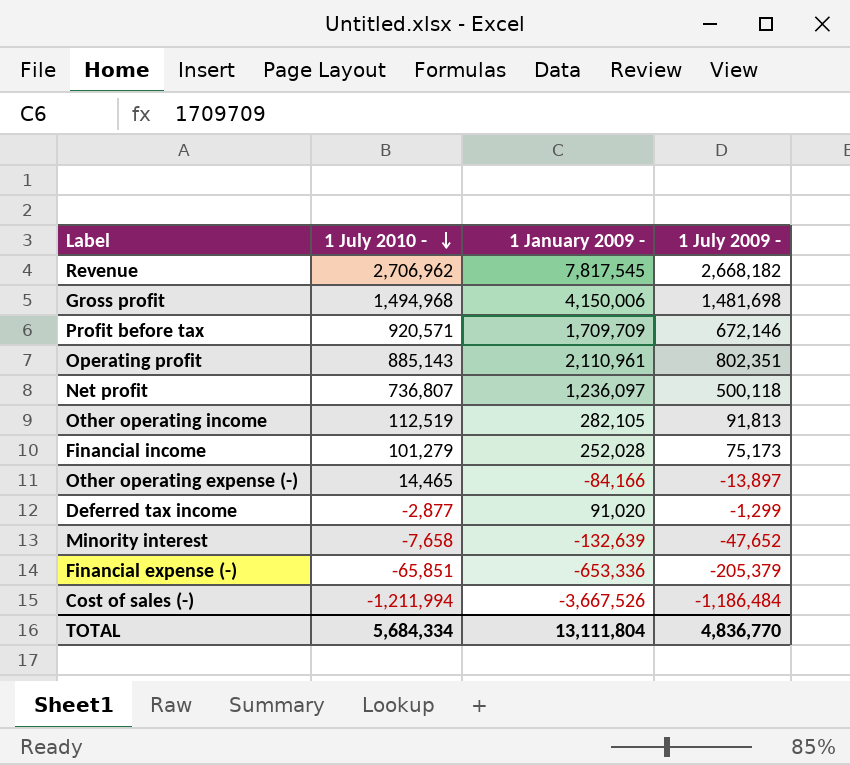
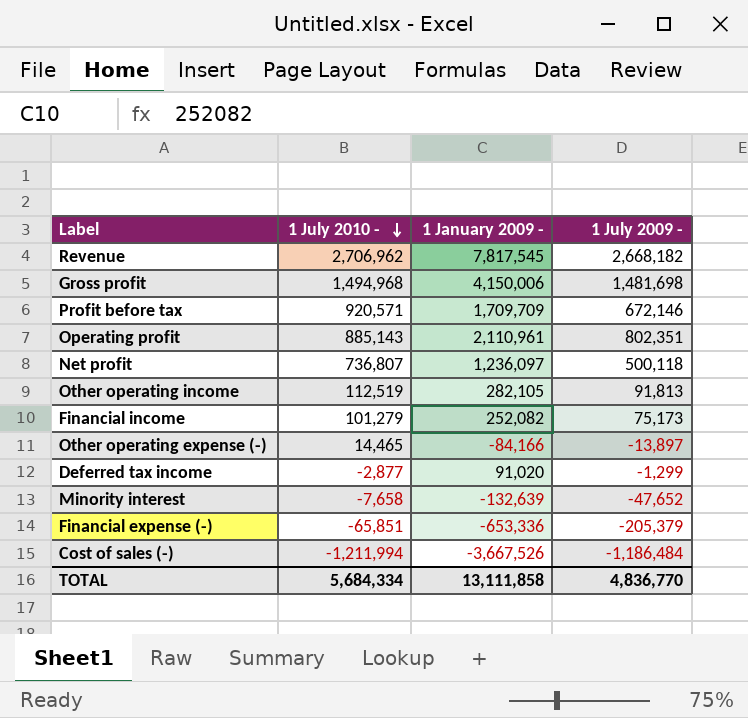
Financial income | 1 January 2009 -: 252,028 -> 252,082
TOTAL | 1 January 2009 -: 13,111,804 -> 13,111,858

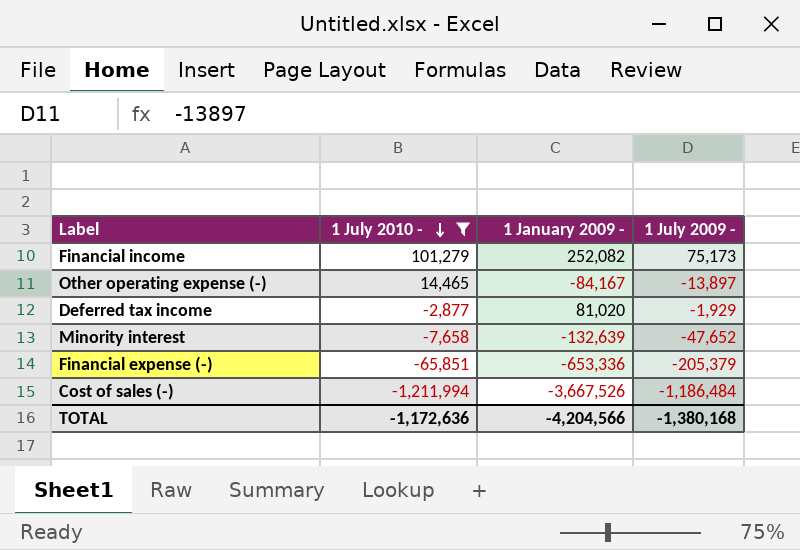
filter: none -> 1 July 2010 - <= 101,279
Other operating expense (-) | 1 January 2009 -: -84,166 -> -84,167
Deferred tax income | 1 January 2009 -: 91,020 -> 81,020
Deferred tax income | 1 July 2009 -: -1,299 -> -1,929
TOTAL | 1 July 2010 -: 5,684,334 -> -1,172,636
TOTAL | 1 January 2009 -: 13,111,858 -> -4,204,566
TOTAL | 1 July 2009 -: 4,836,770 -> -1,380,168

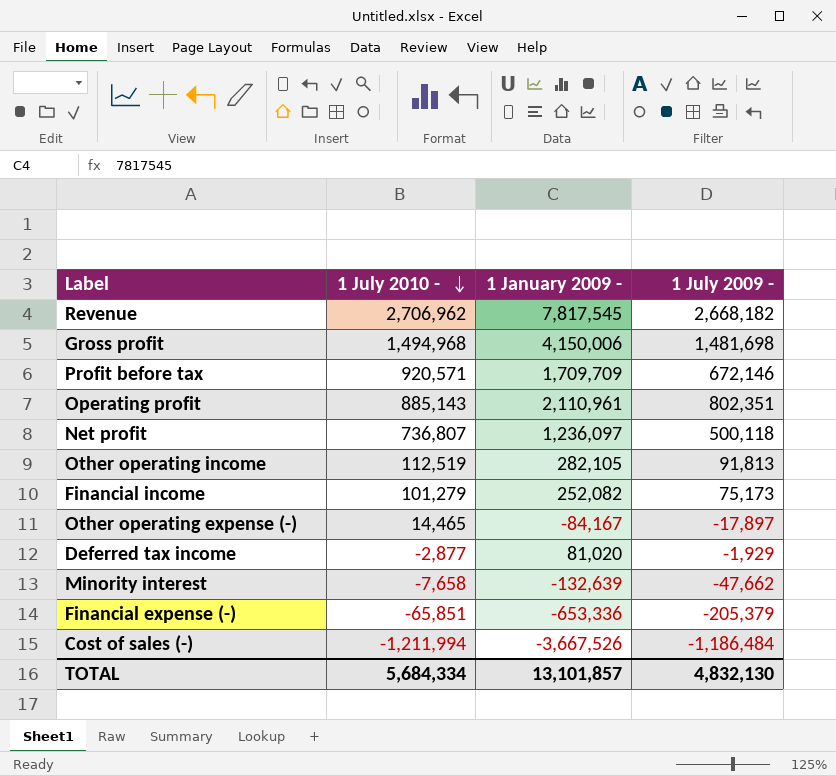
filter: 1 July 2010 - <= 101,279 -> none
Other operating expense (-) | 1 July 2009 -: -13,897 -> -17,897
Minority interest | 1 July 2009 -: -47,652 -> -47,662
TOTAL | 1 July 2010 -: -1,172,636 -> 5,684,334
TOTAL | 1 January 2009 -: -4,204,566 -> 13,101,857
TOTAL | 1 July 2009 -: -1,380,168 -> 4,832,130

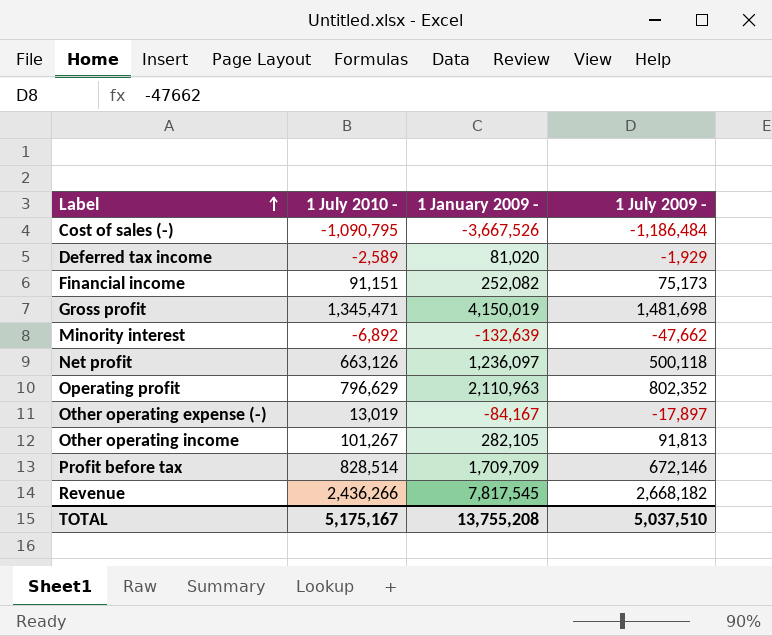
row order: 1 July 2010 - descending -> Label ascending
row Financial expense (-): -65,851 | -653,336 | -205,379 -> none
Cost of sales (-) | 1 July 2010 -: -1,211,994 -> -1,090,795
Deferred tax income | 1 July 2010 -: -2,877 -> -2,589
Financial income | 1 July 2010 -: 101,279 -> 91,151
Gross profit | 1 July 2010 -: 1,494,968 -> 1,345,471
Gross profit | 1 January 2009 -: 4,150,006 -> 4,150,019
Minority interest | 1 July 2010 -: -7,658 -> -6,892
Net profit | 1 July 2010 -: 736,807 -> 663,126
Operating profit | 1 July 2010 -: 885,143 -> 796,629
Operating profit | 1 January 2009 -: 2,110,961 -> 2,110,963
Operating profit | 1 July 2009 -: 802,351 -> 802,352
Other operating expense (-) | 1 July 2010 -: 14,465 -> 13,019
Other operating income | 1 July 2010 -: 112,519 -> 101,267
Profit before tax | 1 July 2010 -: 920,571 -> 828,514
Revenue | 1 July 2010 -: 2,706,962 -> 2,436,266
TOTAL | 1 July 2010 -: 5,684,334 -> 5,175,167
TOTAL | 1 January 2009 -: 13,101,857 -> 13,755,208
TOTAL | 1 July 2009 -: 4,832,130 -> 5,037,510

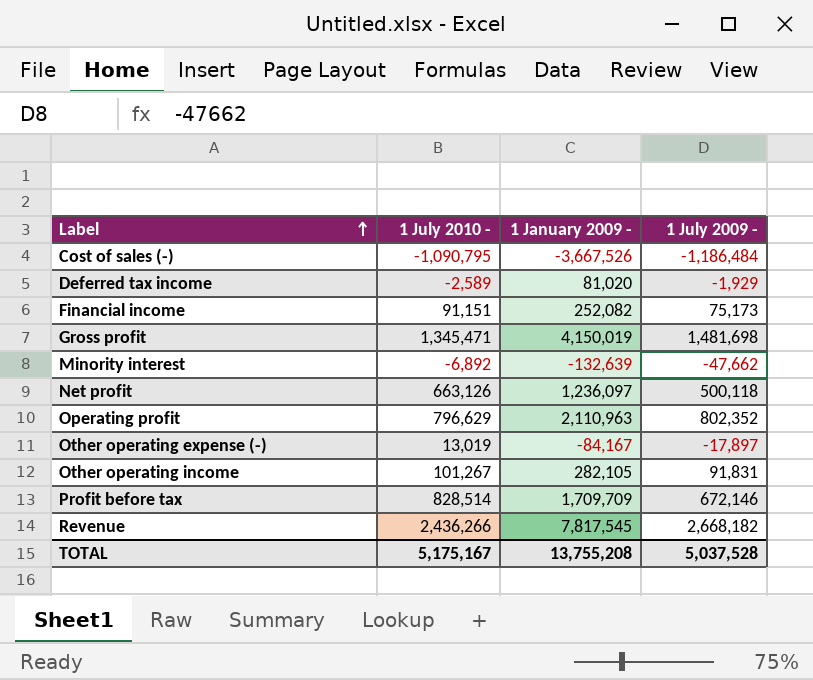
Other operating income | 1 July 2009 -: 91,813 -> 91,831
TOTAL | 1 July 2009 -: 5,037,510 -> 5,037,528

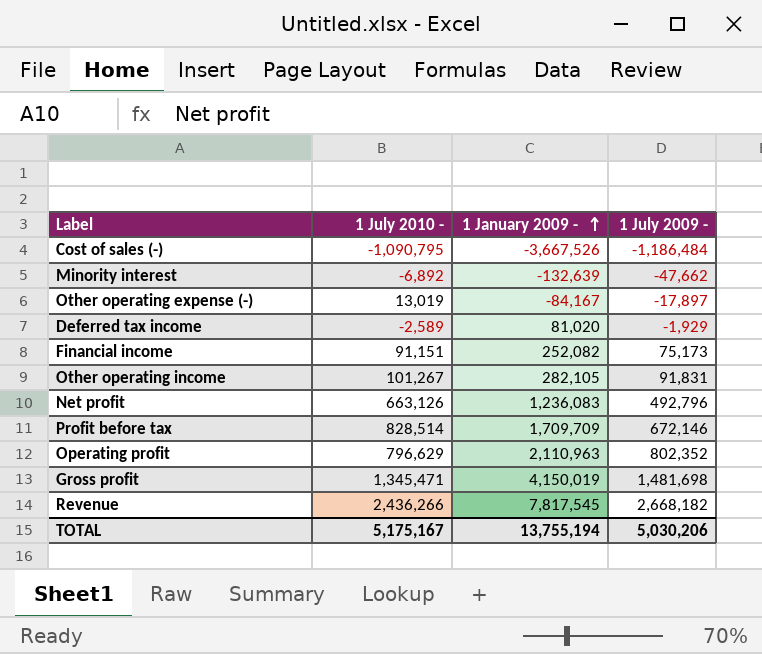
row order: Label ascending -> 1 January 2009 - ascending
Net profit | 1 January 2009 -: 1,236,097 -> 1,236,083
Net profit | 1 July 2009 -: 500,118 -> 492,796
TOTAL | 1 January 2009 -: 13,755,208 -> 13,755,194
TOTAL | 1 July 2009 -: 5,037,528 -> 5,030,206

